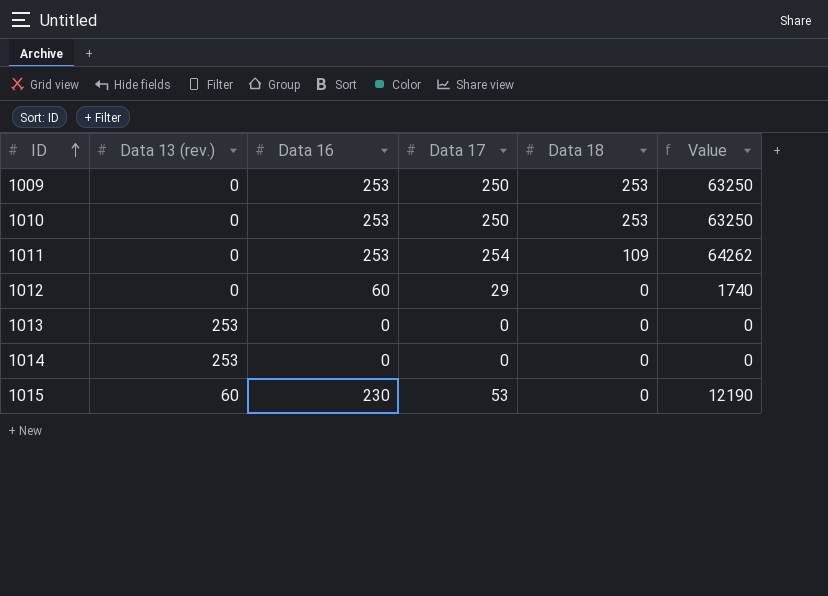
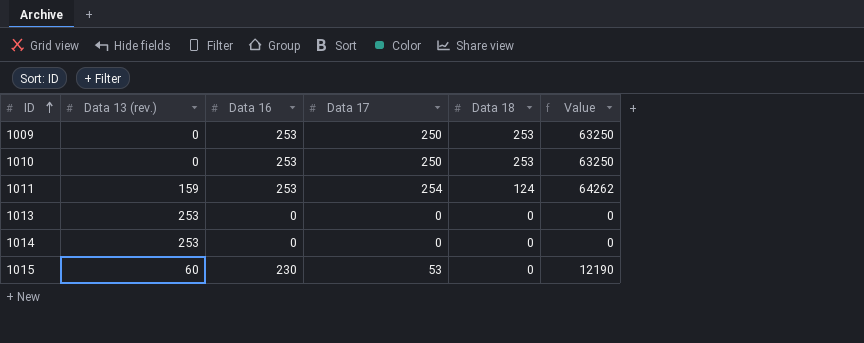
row 1012: 0 | 60 | 29 | 0 | 1740 -> none
1011 | Data 13 (rev.): 0 -> 159
1011 | Data 18: 109 -> 124

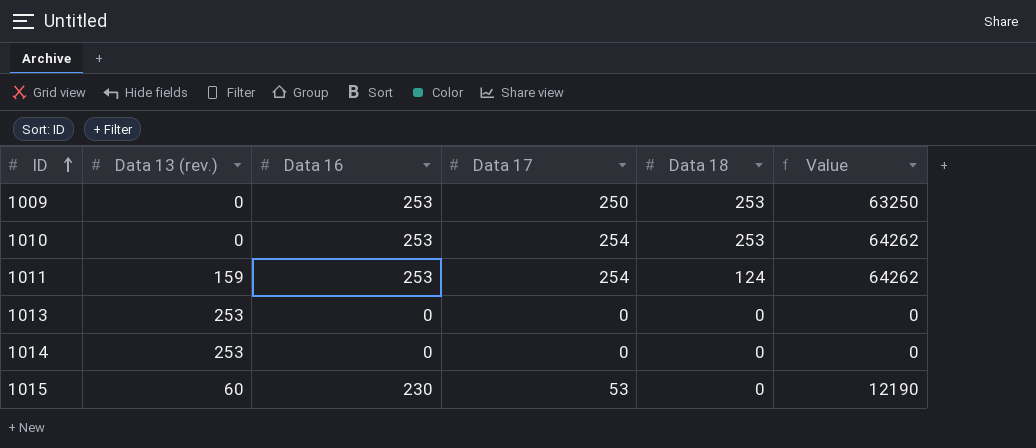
1010 | Data 17: 250 -> 254
1010 | Value: 63250 -> 64262

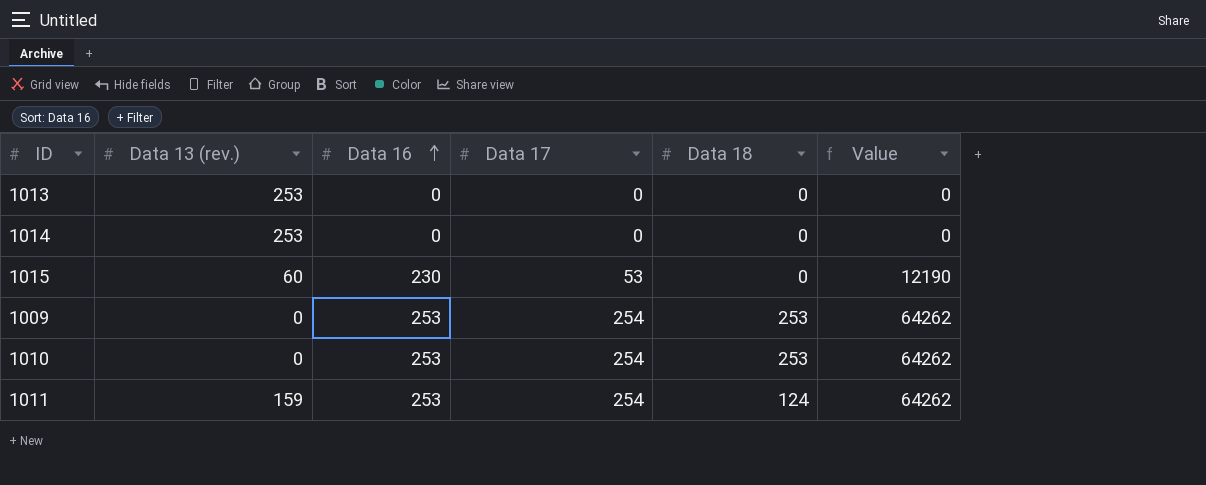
row order: ID ascending -> Data 16 ascending
1009 | Data 17: 250 -> 254
1009 | Value: 63250 -> 64262

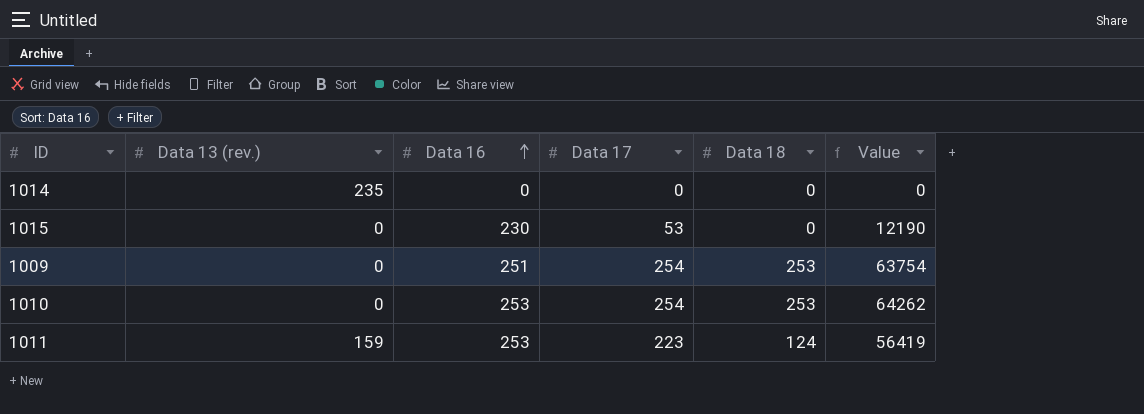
row 1013: 253 | 0 | 0 | 0 | 0 -> none
1014 | Data 13 (rev.): 253 -> 235
1015 | Data 13 (rev.): 60 -> 0
1009 | Data 16: 253 -> 251
1009 | Value: 64262 -> 63754
1011 | Data 17: 254 -> 223
1011 | Value: 64262 -> 56419

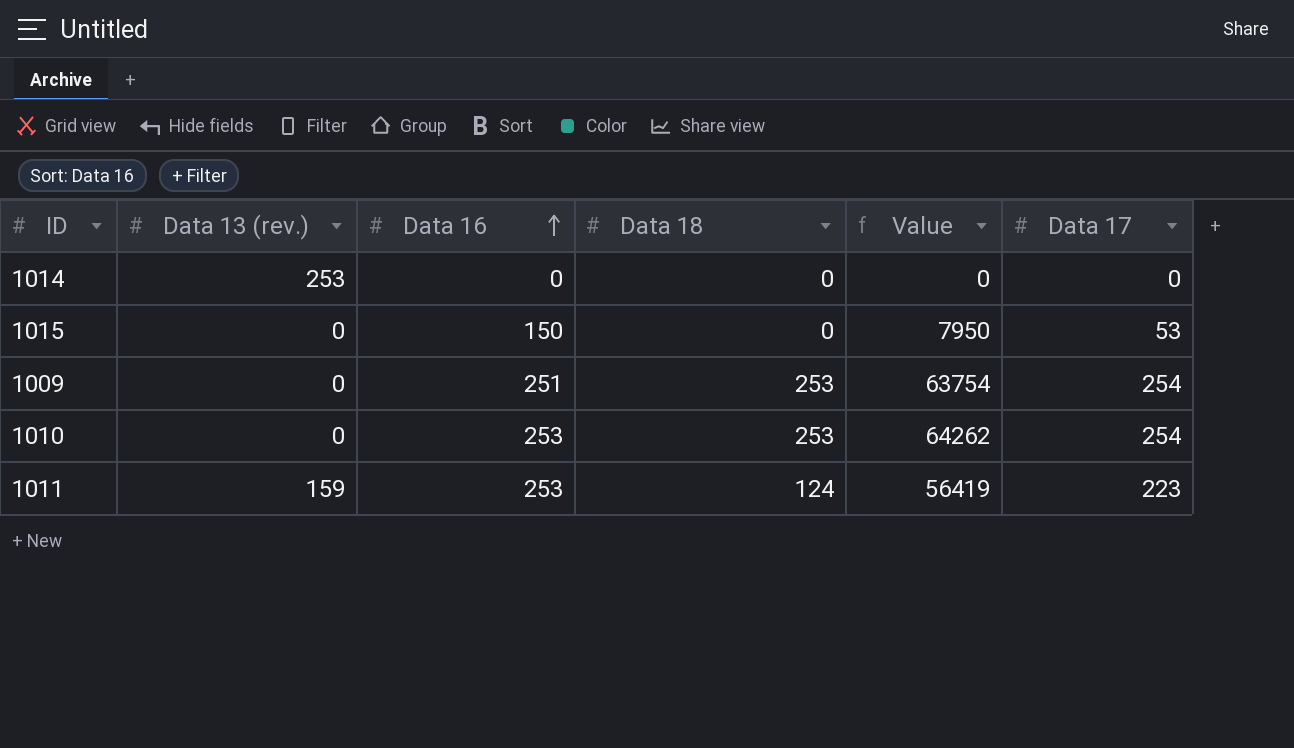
column Data 17 | position: 4 -> 6
1014 | Data 13 (rev.): 235 -> 253
1015 | Data 16: 230 -> 150
1015 | Value: 12190 -> 7950

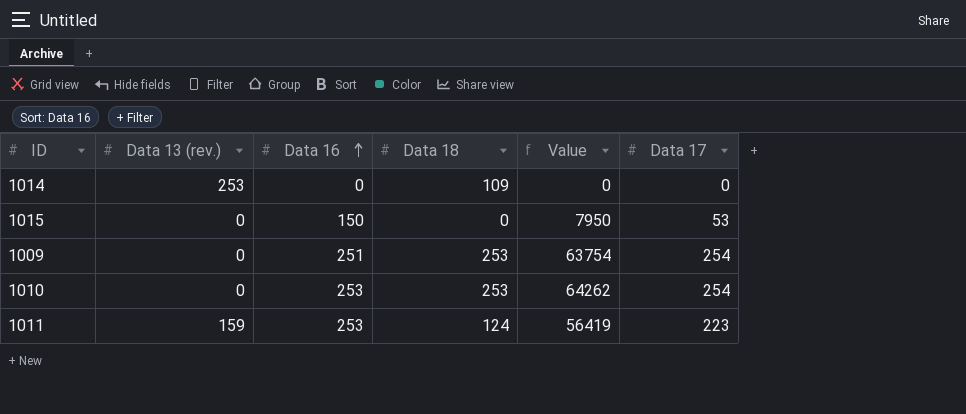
1014 | Data 18: 0 -> 109

